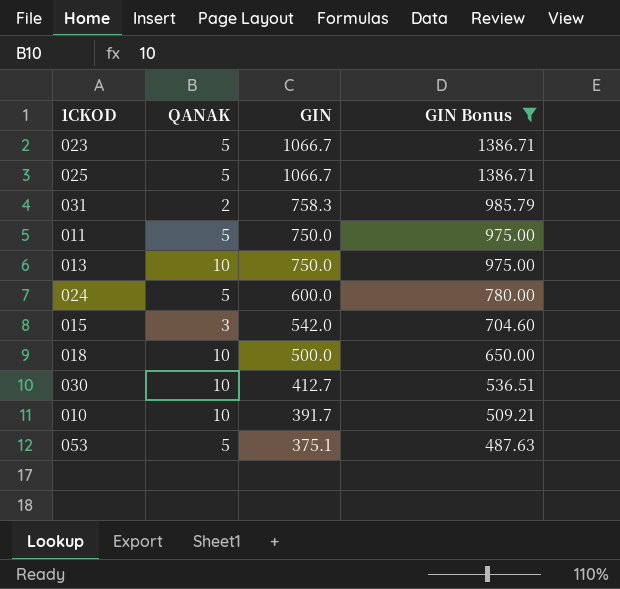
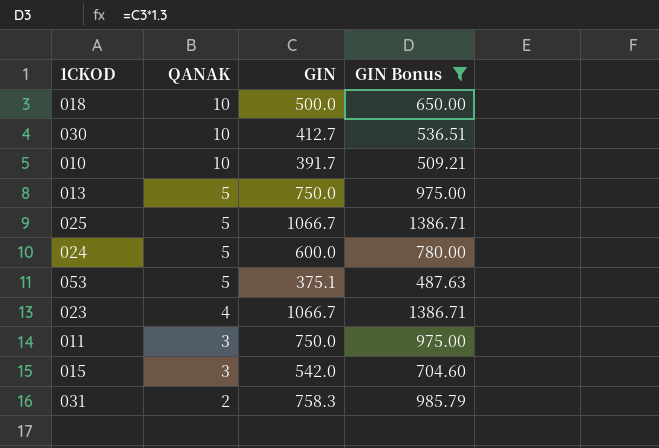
row order: GIN descending -> QANAK descending
013 | QANAK: 10 -> 5
023 | QANAK: 5 -> 4
011 | QANAK: 5 -> 3

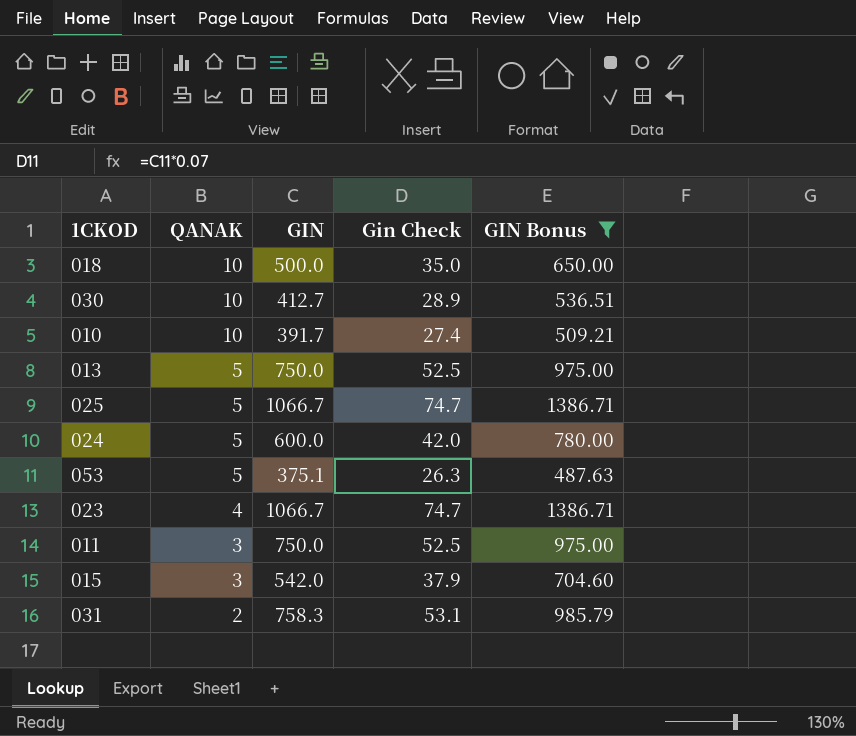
column Gin Check | formula: none -> [GIN] * 0.07

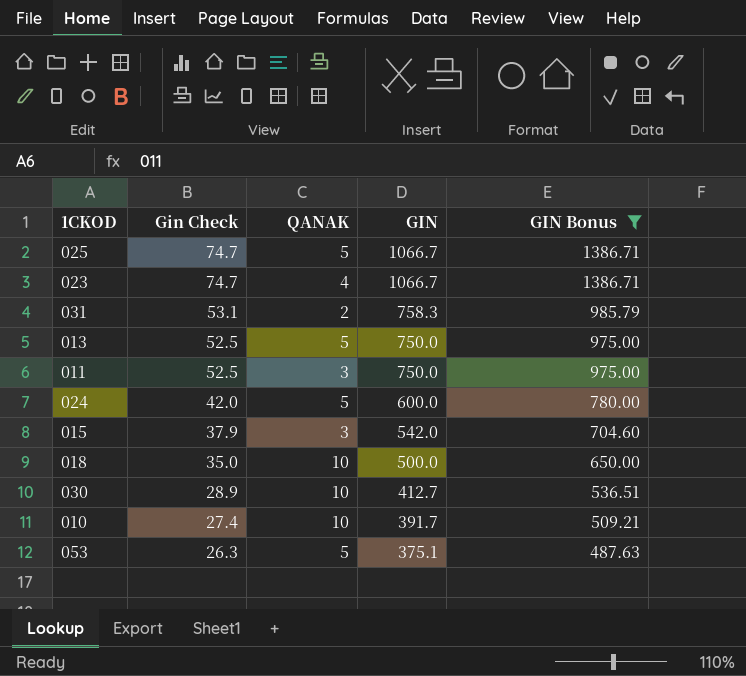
row order: QANAK descending -> Gin Check descending
column Gin Check | position: 4 -> 2

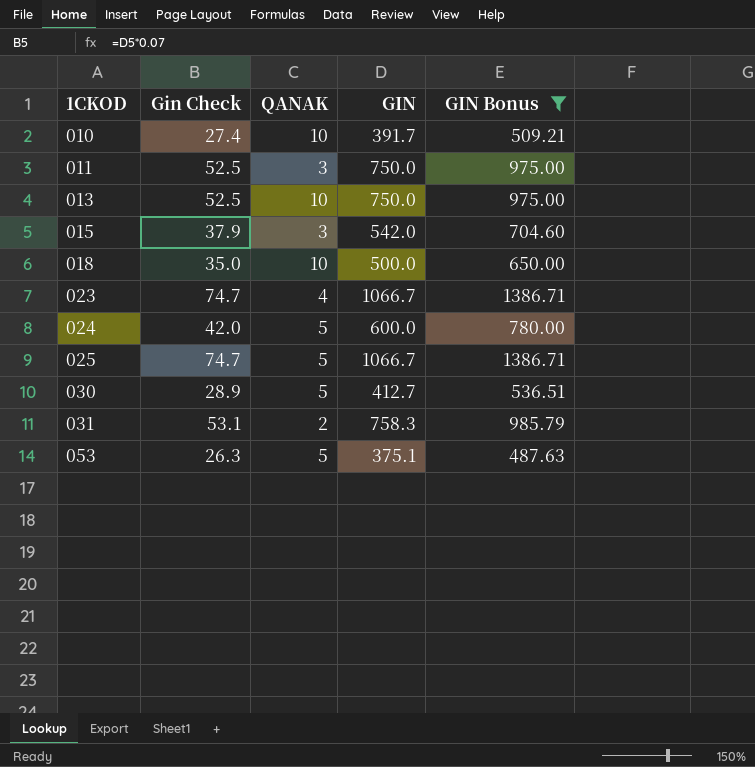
row order: Gin Check descending -> 1CKOD ascending
013 | QANAK: 5 -> 10
030 | QANAK: 10 -> 5

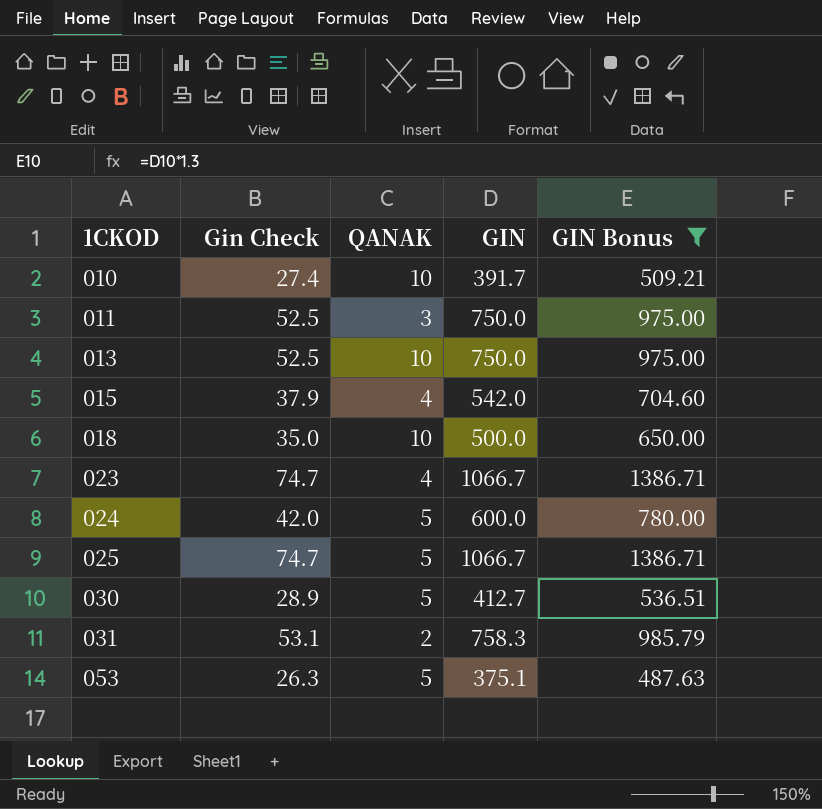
015 | QANAK: 3 -> 4

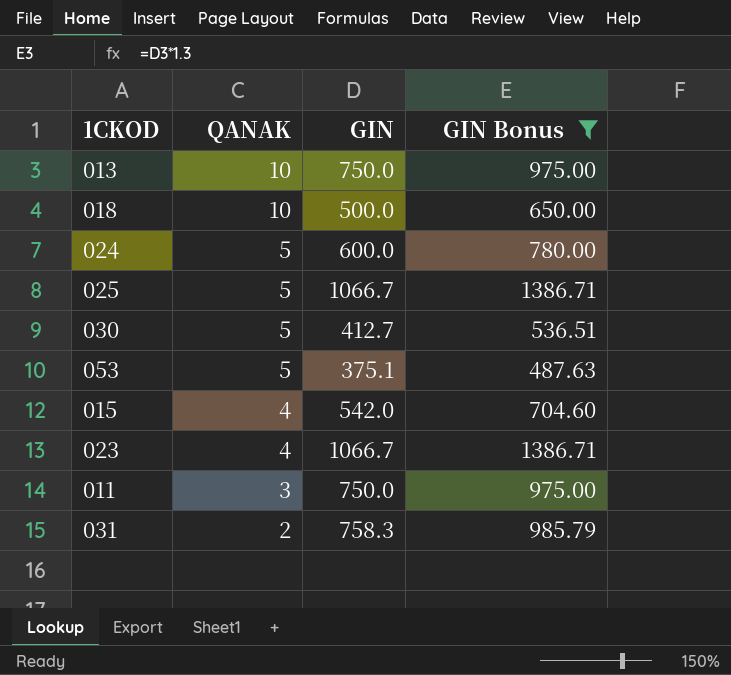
row order: 1CKOD ascending -> QANAK descending
column Gin Check | formula: [GIN] * 0.07 -> none
row 010: 27.4 | 10 | 391.7 | 509.21 -> none

